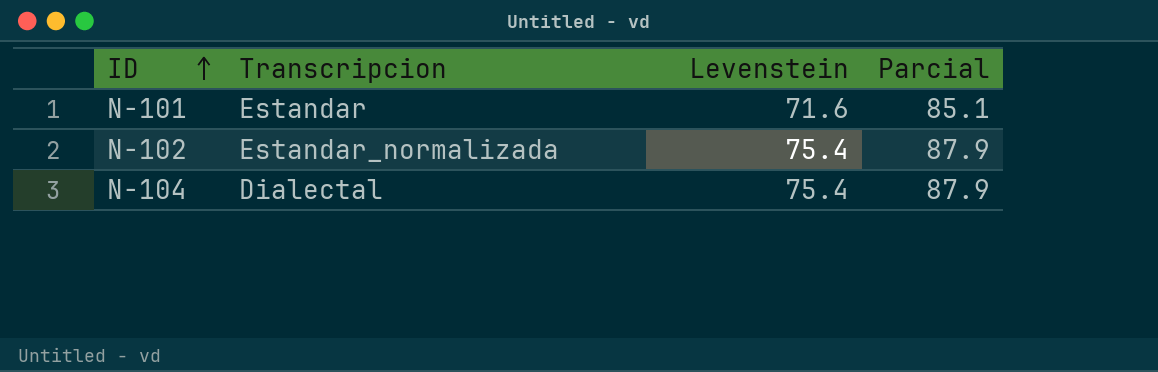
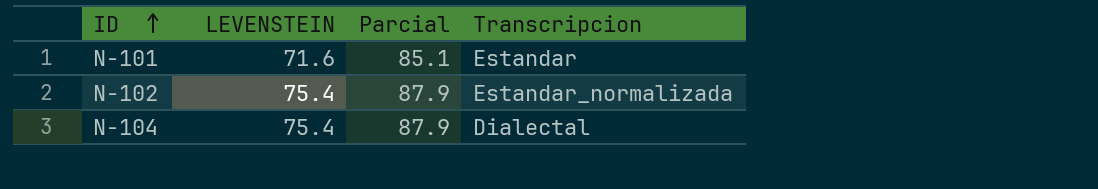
column name: Levenstein -> LEVENSTEIN
column Transcripcion | position: 2 -> 4

